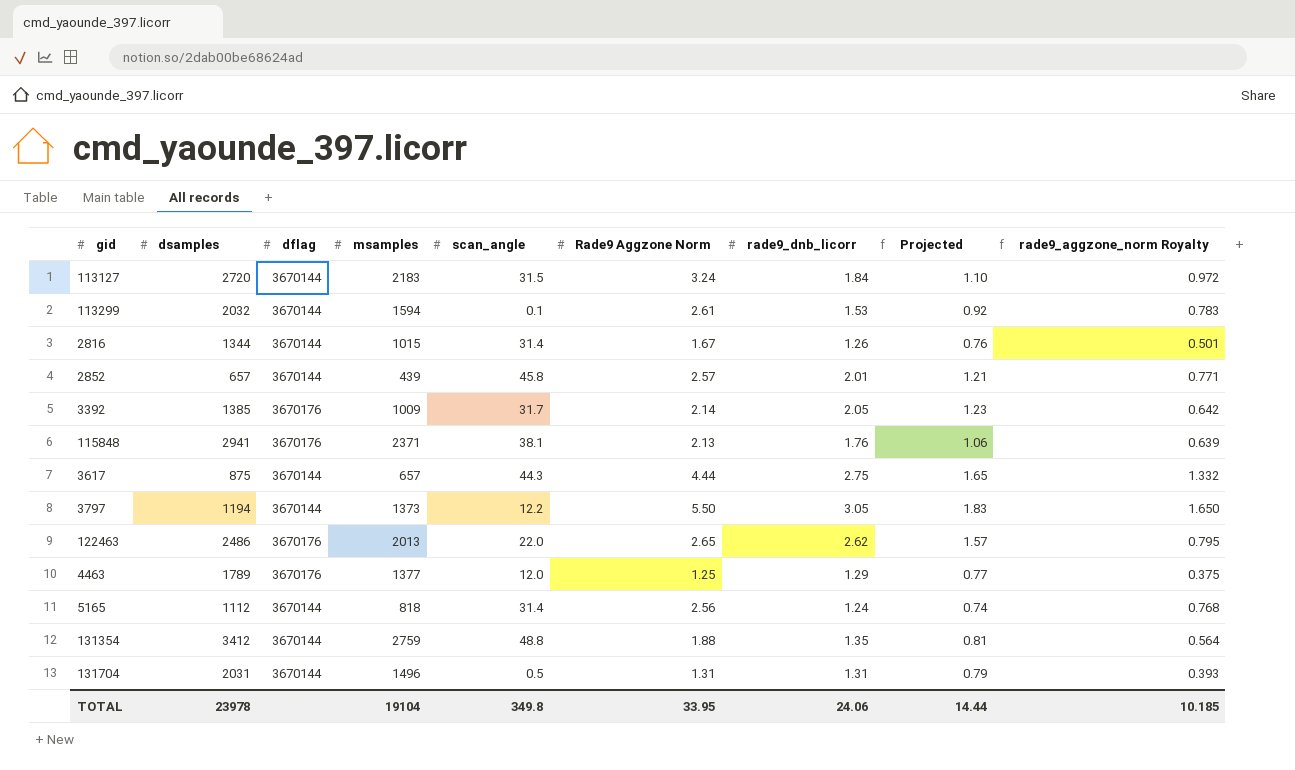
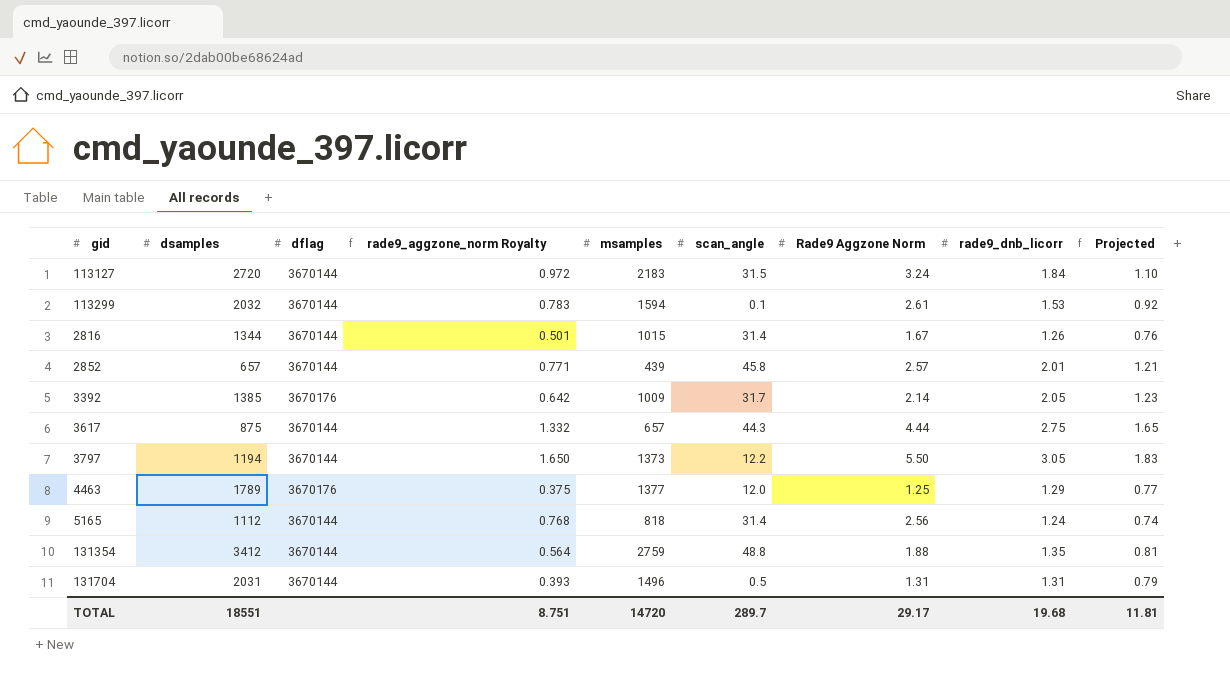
column rade9_aggzone_norm Royalty | position: 9 -> 4
row 115848: 2941 | 3670176 | 2371 | 38.1 | 2.13 | 1.76 | 1.06 | 0.639 -> none
row 122463: 2486 | 3670176 | 2013 | 22.0 | 2.65 | 2.62 | 1.57 | 0.795 -> none
TOTAL | dsamples: 23978 -> 18551
TOTAL | rade9_aggzone_norm Royalty: 10.185 -> 8.751
TOTAL | msamples: 19104 -> 14720
TOTAL | scan_angle: 349.8 -> 289.7
TOTAL | Rade9 Aggzone Norm: 33.95 -> 29.17
TOTAL | rade9_dnb_licorr: 24.06 -> 19.68
TOTAL | Projected: 14.44 -> 11.81

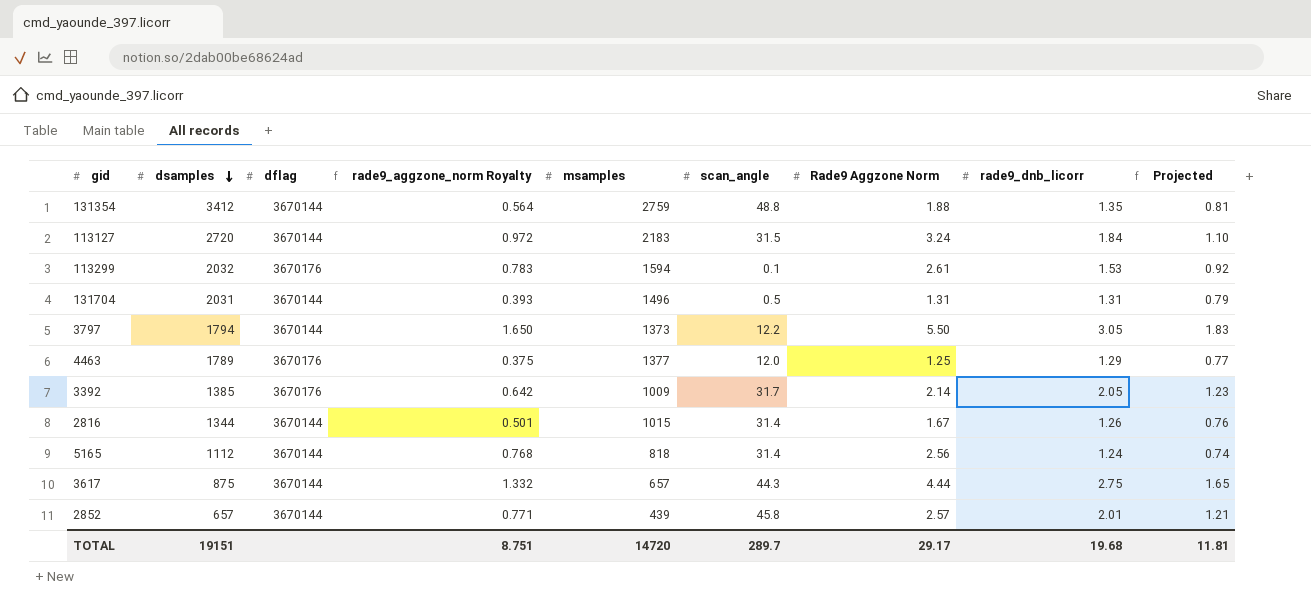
row order: none -> dsamples descending
113299 | dflag: 3670144 -> 3670176
3797 | dsamples: 1194 -> 1794
TOTAL | dsamples: 18551 -> 19151

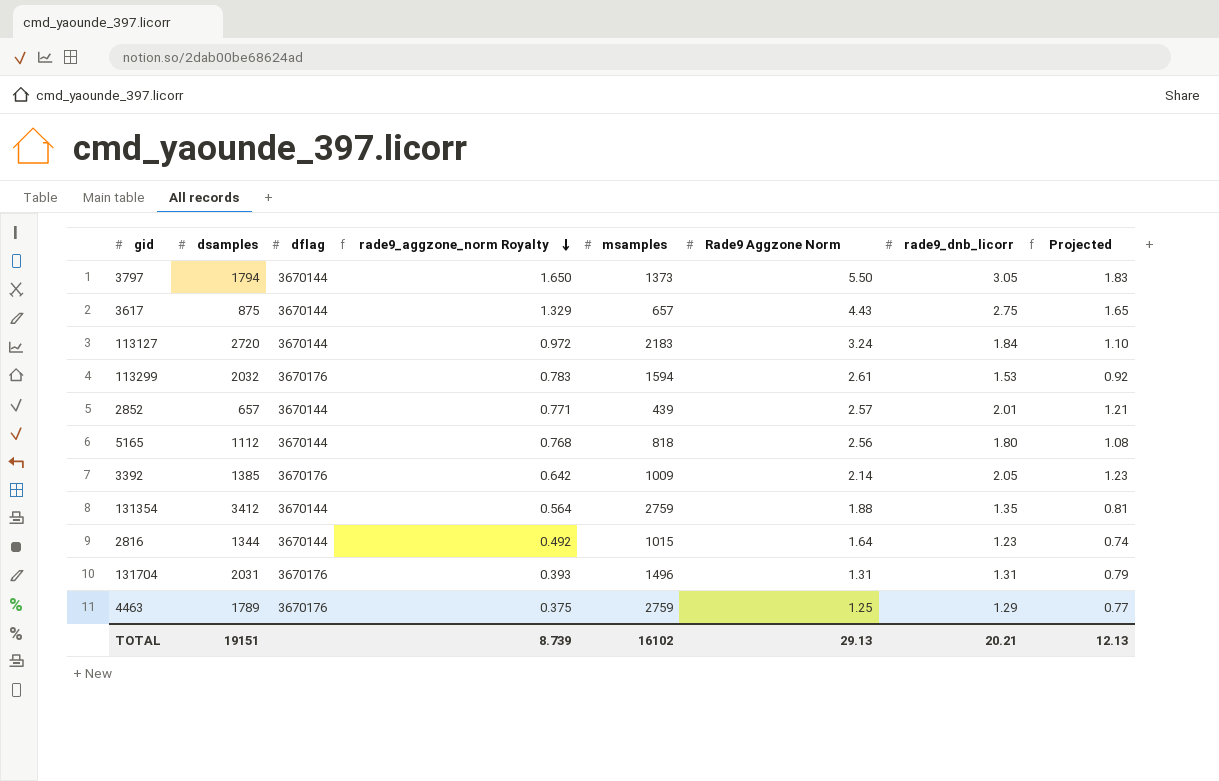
row order: dsamples descending -> rade9_aggzone_norm Royalty descending
column scan_angle | position: 6 -> none
3617 | rade9_aggzone_norm Royalty: 1.332 -> 1.329
3617 | Rade9 Aggzone Norm: 4.44 -> 4.43
5165 | rade9_dnb_licorr: 1.24 -> 1.80
5165 | Projected: 0.74 -> 1.08
2816 | rade9_aggzone_norm Royalty: 0.501 -> 0.492
2816 | Rade9 Aggzone Norm: 1.67 -> 1.64
2816 | rade9_dnb_licorr: 1.26 -> 1.23
2816 | Projected: 0.76 -> 0.74
131704 | dflag: 3670144 -> 3670176
4463 | msamples: 1377 -> 2759
TOTAL | rade9_aggzone_norm Royalty: 8.751 -> 8.739
TOTAL | msamples: 14720 -> 16102
TOTAL | Rade9 Aggzone Norm: 29.17 -> 29.13
TOTAL | rade9_dnb_licorr: 19.68 -> 20.21
TOTAL | Projected: 11.81 -> 12.13

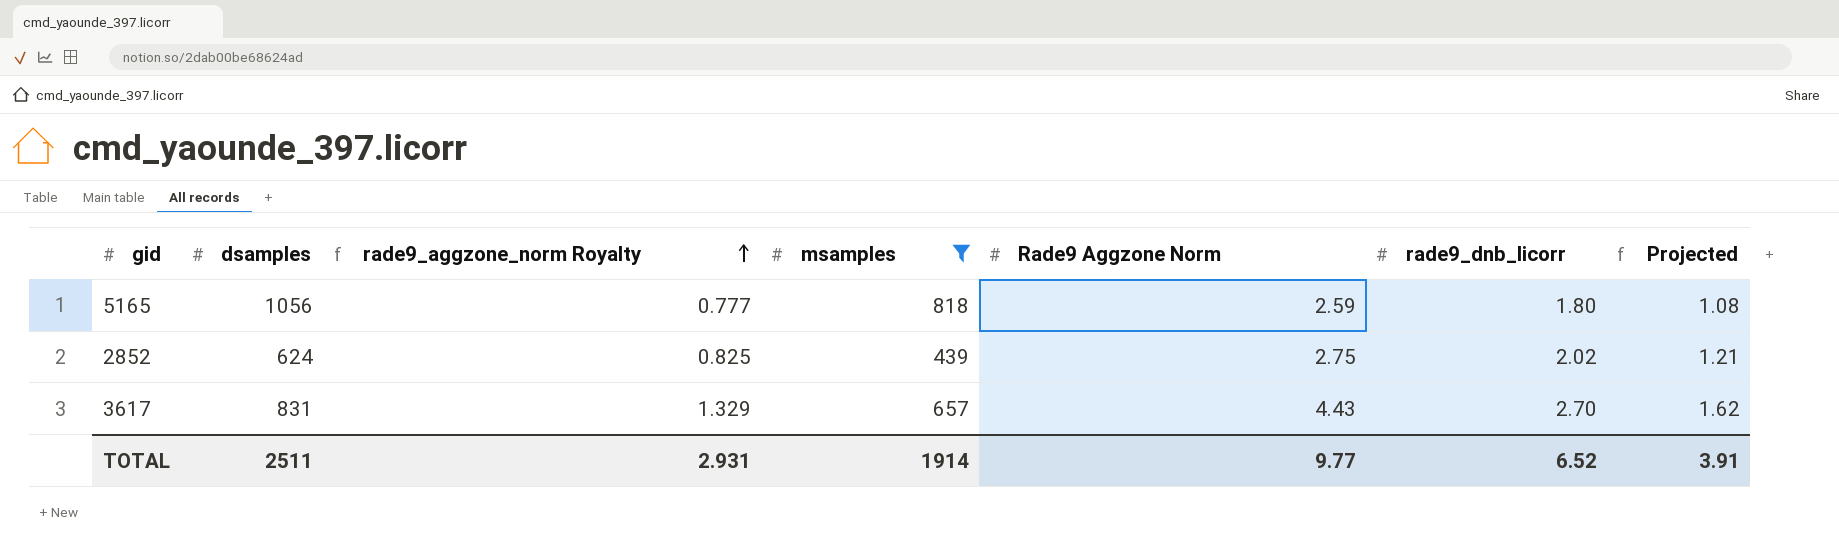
filter: none -> msamples <= 818
row order: rade9_aggzone_norm Royalty descending -> rade9_aggzone_norm Royalty ascending
column dflag | position: 3 -> none
5165 | dsamples: 1112 -> 1056
5165 | rade9_aggzone_norm Royalty: 0.768 -> 0.777
5165 | Rade9 Aggzone Norm: 2.56 -> 2.59
2852 | dsamples: 657 -> 624
2852 | rade9_aggzone_norm Royalty: 0.771 -> 0.825
2852 | Rade9 Aggzone Norm: 2.57 -> 2.75
2852 | rade9_dnb_licorr: 2.01 -> 2.02
3617 | dsamples: 875 -> 831
3617 | rade9_dnb_licorr: 2.75 -> 2.70
3617 | Projected: 1.65 -> 1.62
TOTAL | dsamples: 19151 -> 2511
TOTAL | rade9_aggzone_norm Royalty: 8.739 -> 2.931
TOTAL | msamples: 16102 -> 1914
TOTAL | Rade9 Aggzone Norm: 29.13 -> 9.77
TOTAL | rade9_dnb_licorr: 20.21 -> 6.52
TOTAL | Projected: 12.13 -> 3.91

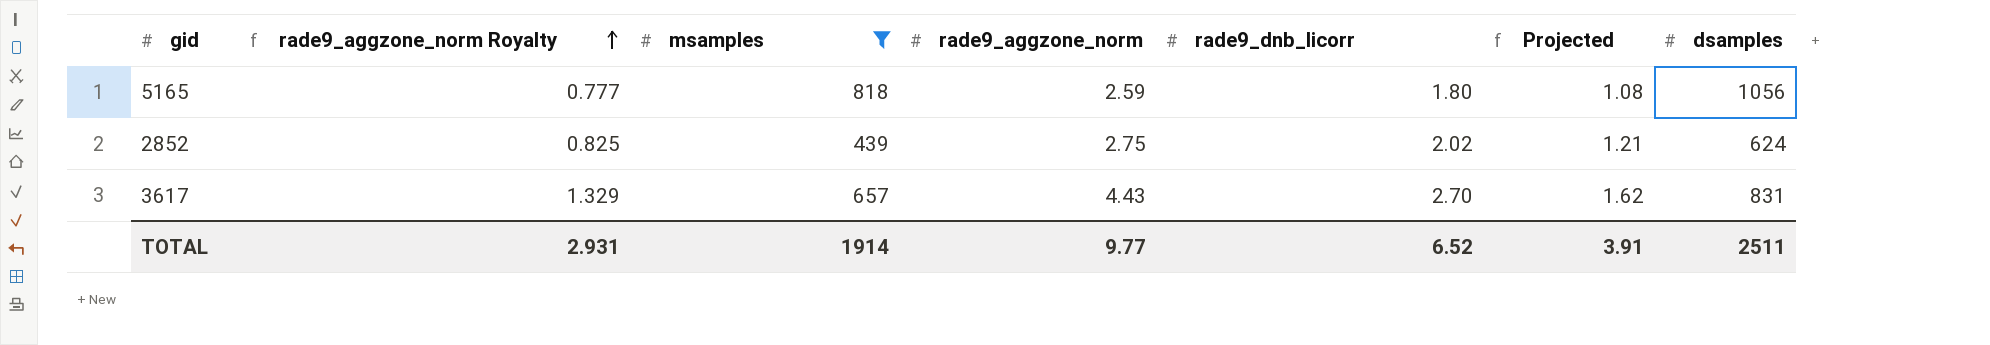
column name: Rade9 Aggzone Norm -> rade9_aggzone_norm
column dsamples | position: 2 -> 7

